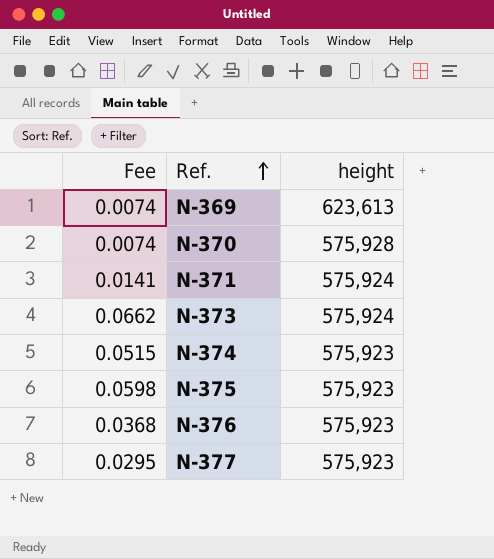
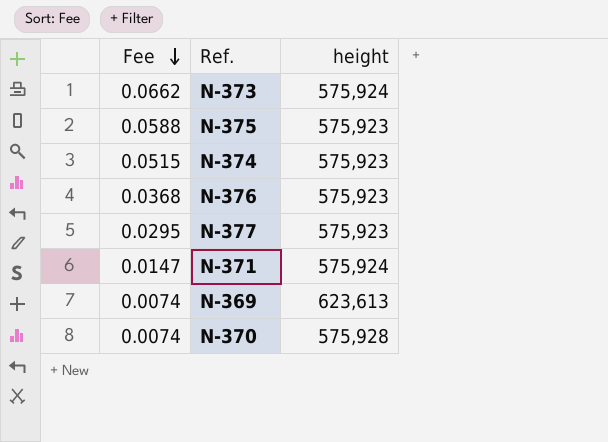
row order: Ref. ascending -> Fee descending
N-375 | Fee: 0.0598 -> 0.0588
N-371 | Fee: 0.0141 -> 0.0147

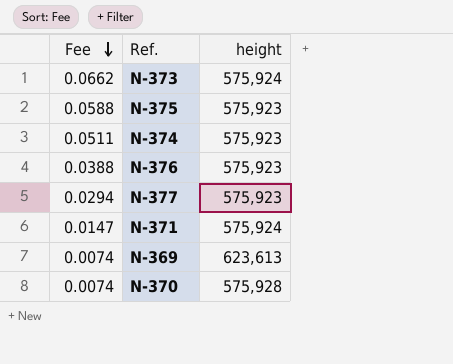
N-374 | Fee: 0.0515 -> 0.0511
N-376 | Fee: 0.0368 -> 0.0388
N-377 | Fee: 0.0295 -> 0.0294

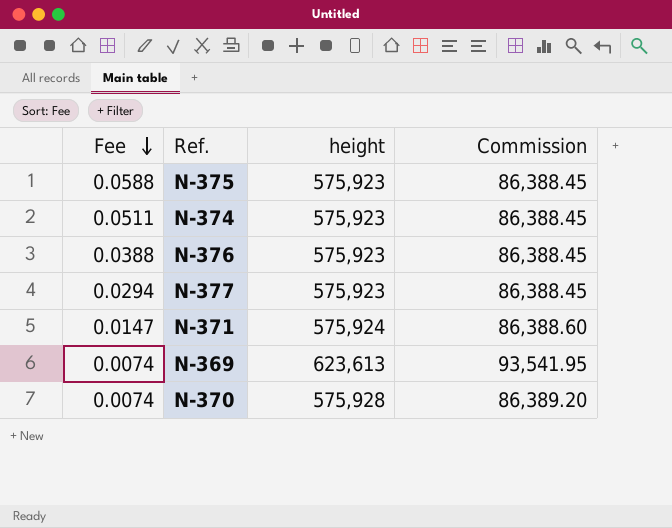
column Commission | formula: none -> [height] * 0.15
row N-373: 0.0662 | 575,924 -> none

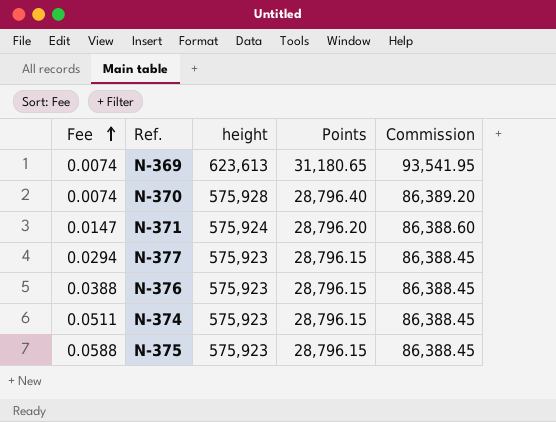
row order: Fee descending -> Fee ascending
column Points | formula: none -> [height] * 0.05

